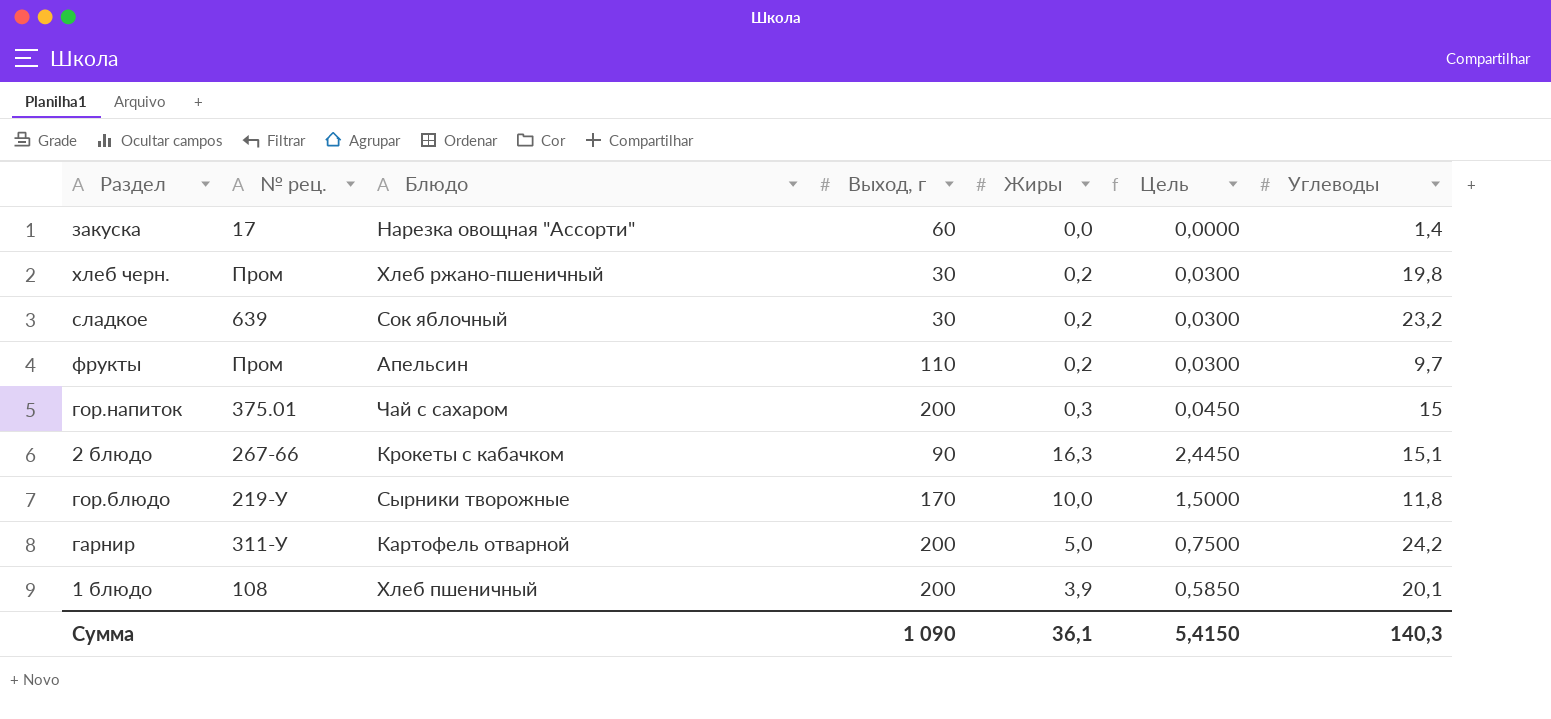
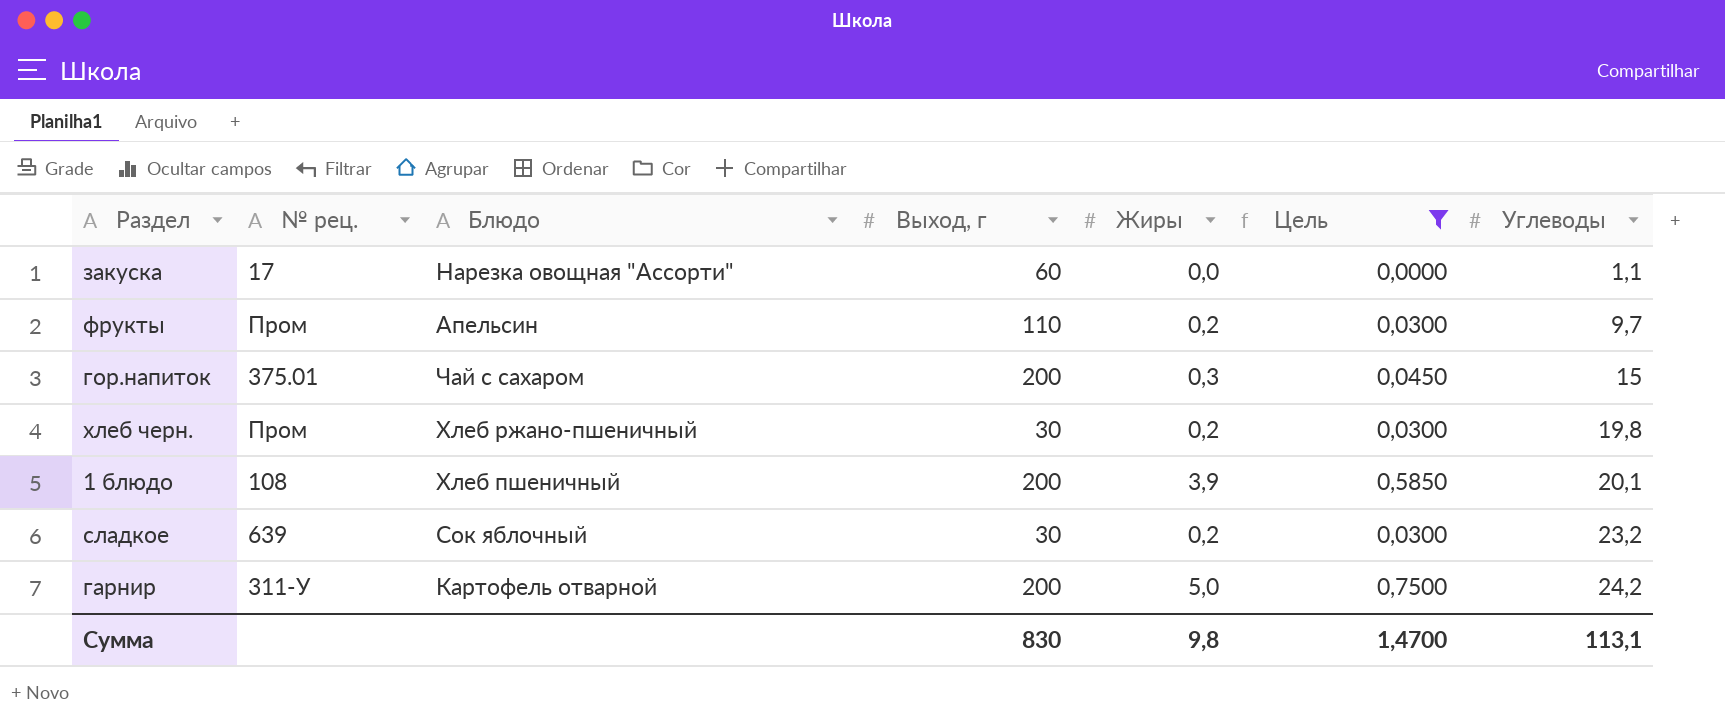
filter: none -> Цель <= 0,7500
row order: none -> Углеводы ascending
закуска | Углеводы: 1,4 -> 1,1
Сумма | Выход, г: 1 090 -> 830
Сумма | Жиры: 36,1 -> 9,8
Сумма | Цель: 5,4150 -> 1,4700
Сумма | Углеводы: 140,3 -> 113,1

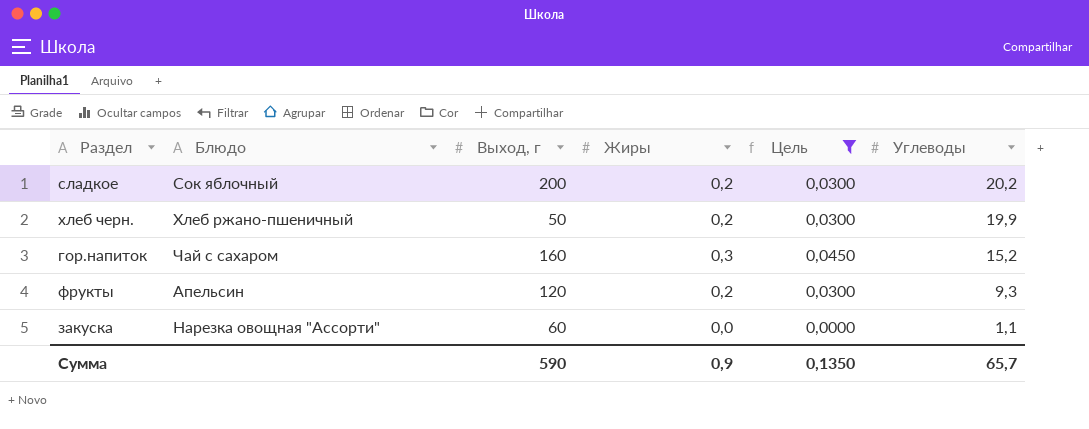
row order: Углеводы ascending -> Углеводы descending
column № рец. | position: 2 -> none
row 1 блюдо: 108 | Хлеб пшеничный | 200 | 3,9 | 0,5850 | 20,1 -> none
row гарнир: 311-У | Картофель отварной | 200 | 5,0 | 0,7500 | 24,2 -> none
сладкое | Выход, г: 30 -> 200
сладкое | Углеводы: 23,2 -> 20,2
хлеб черн. | Выход, г: 30 -> 50
хлеб черн. | Углеводы: 19,8 -> 19,9
гор.напиток | Выход, г: 200 -> 160
гор.напиток | Углеводы: 15 -> 15,2
фрукты | Выход, г: 110 -> 120
фрукты | Углеводы: 9,7 -> 9,3
Сумма | Выход, г: 830 -> 590
Сумма | Жиры: 9,8 -> 0,9
Сумма | Цель: 1,4700 -> 0,1350
Сумма | Углеводы: 113,1 -> 65,7

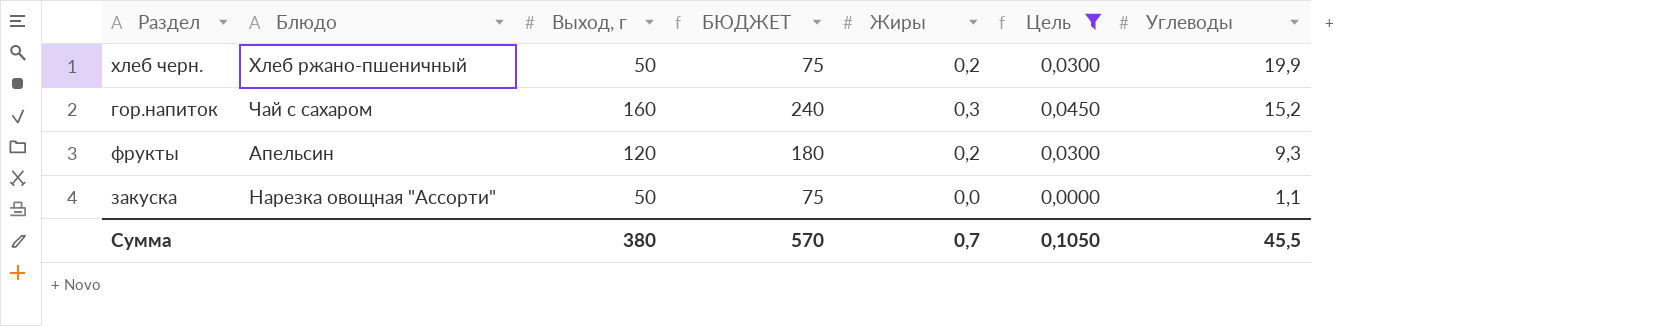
column БЮДЖЕТ | formula: none -> [Выход, г] * 1,5
row сладкое: Сок яблочный | 200 | 0,2 | 0,0300 | 20,2 -> none
закуска | Выход, г: 60 -> 50
Сумма | Выход, г: 590 -> 380
Сумма | Жиры: 0,9 -> 0,7
Сумма | Цель: 0,1350 -> 0,1050
Сумма | Углеводы: 65,7 -> 45,5

